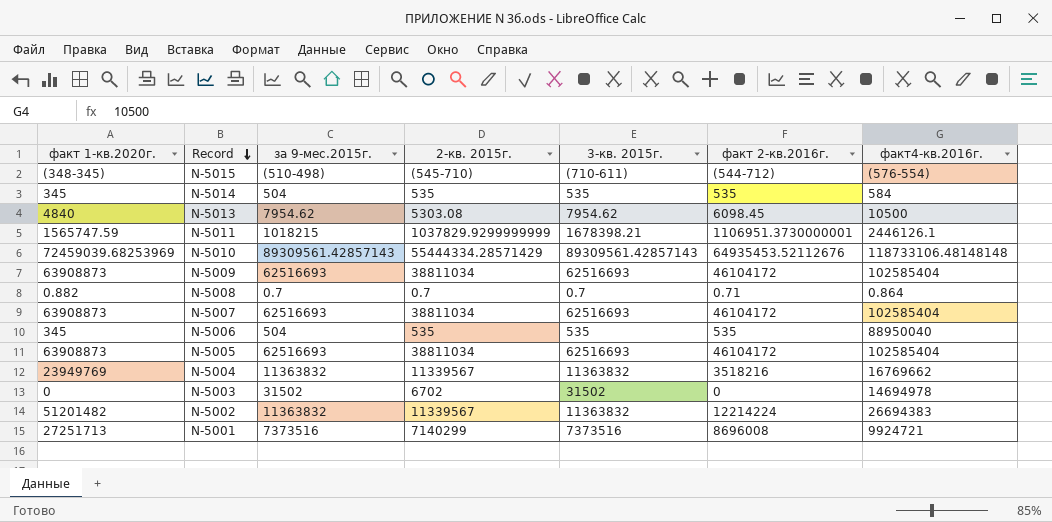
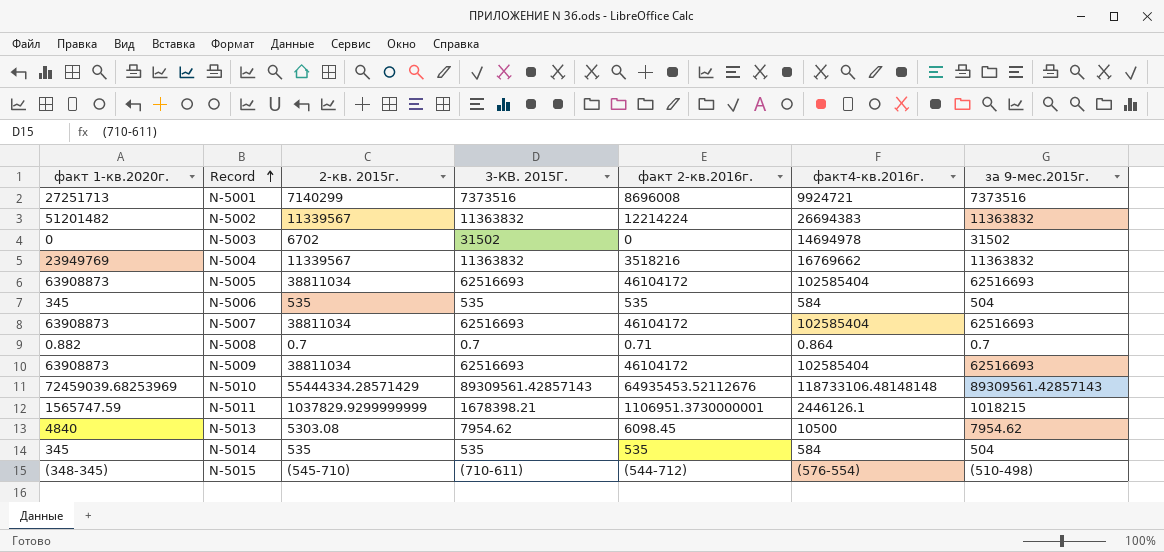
row order: Record descending -> Record ascending
column name: 3-кв. 2015г. -> 3-КВ. 2015Г.
column за 9-мес.2015г. | position: 3 -> 7
N-5006 | факт4-кв.2016г.: 88950040 -> 584

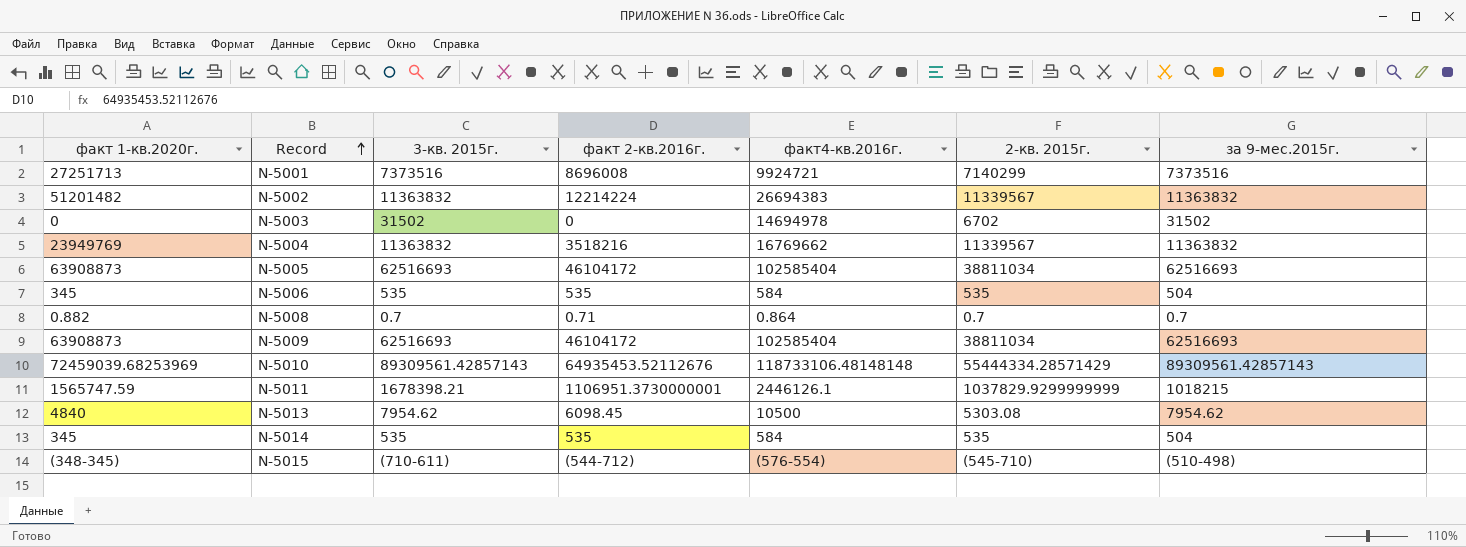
column name: 3-КВ. 2015Г. -> 3-кв. 2015г.
column 2-кв. 2015г. | position: 3 -> 6
row N-5007: 63908873 | 38811034 | 62516693 | 46104172 | 102585404 | 62516693 -> none

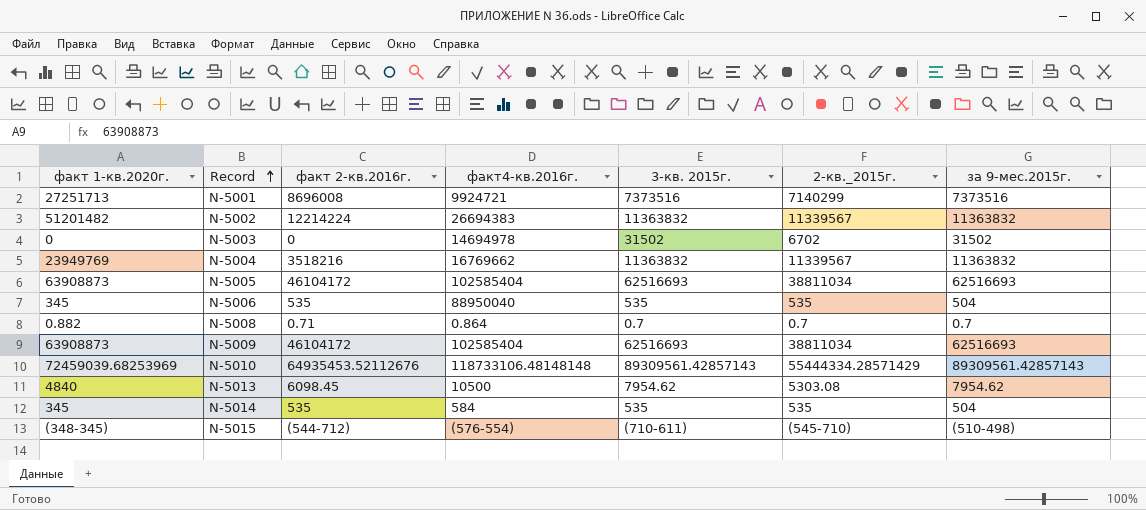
column 3-кв. 2015г. | position: 3 -> 5
column name: 2-кв. 2015г. -> 2-кв._2015г.
row N-5011: 1565747.59 | 1678398.21 | 1106951.3730000001 | 2446126.1 | 1037829.9299999999 | 1018215 -> none
N-5006 | факт4-кв.2016г.: 584 -> 88950040

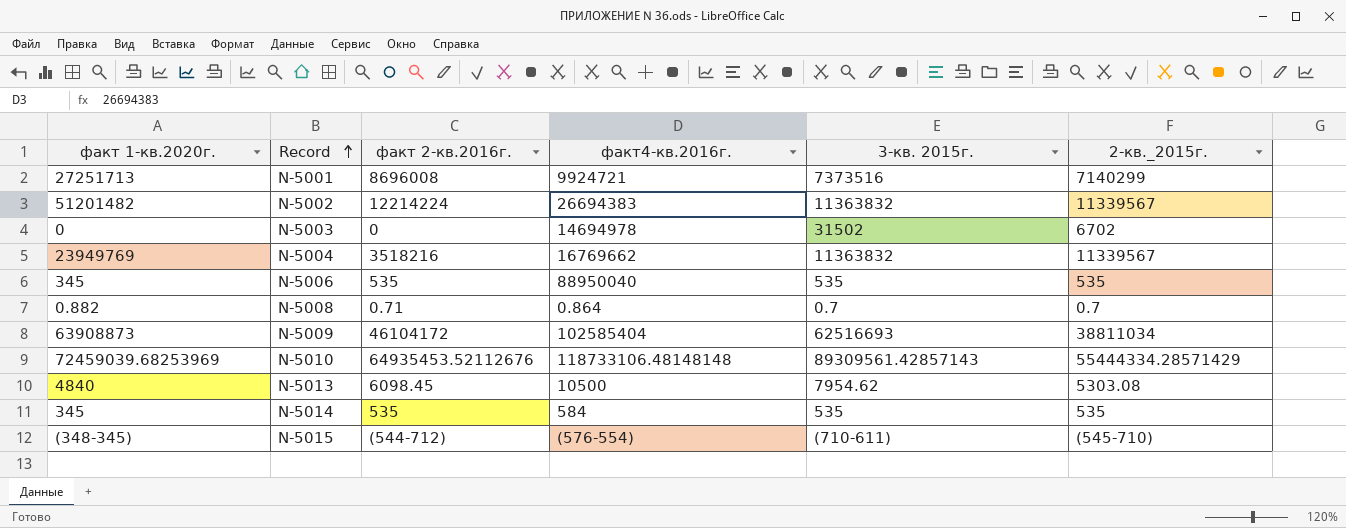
column за 9-мес.2015г. | position: 7 -> none
row N-5005: 63908873 | 46104172 | 102585404 | 62516693 | 38811034 | 62516693 -> none

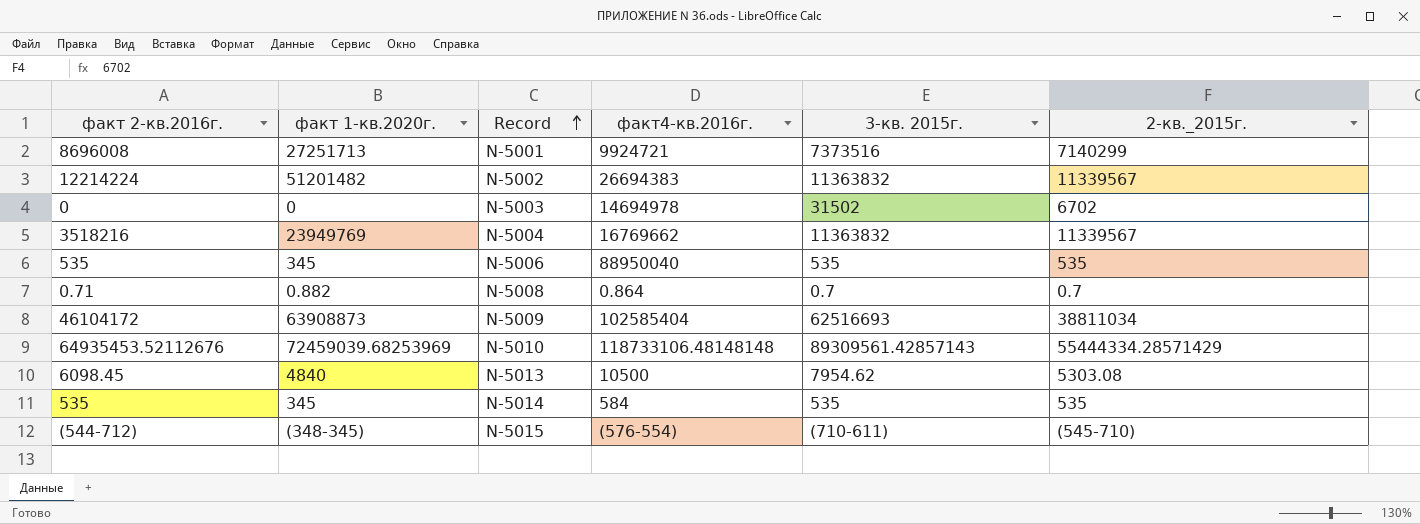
column факт 2-кв.2016г. | position: 3 -> 1

